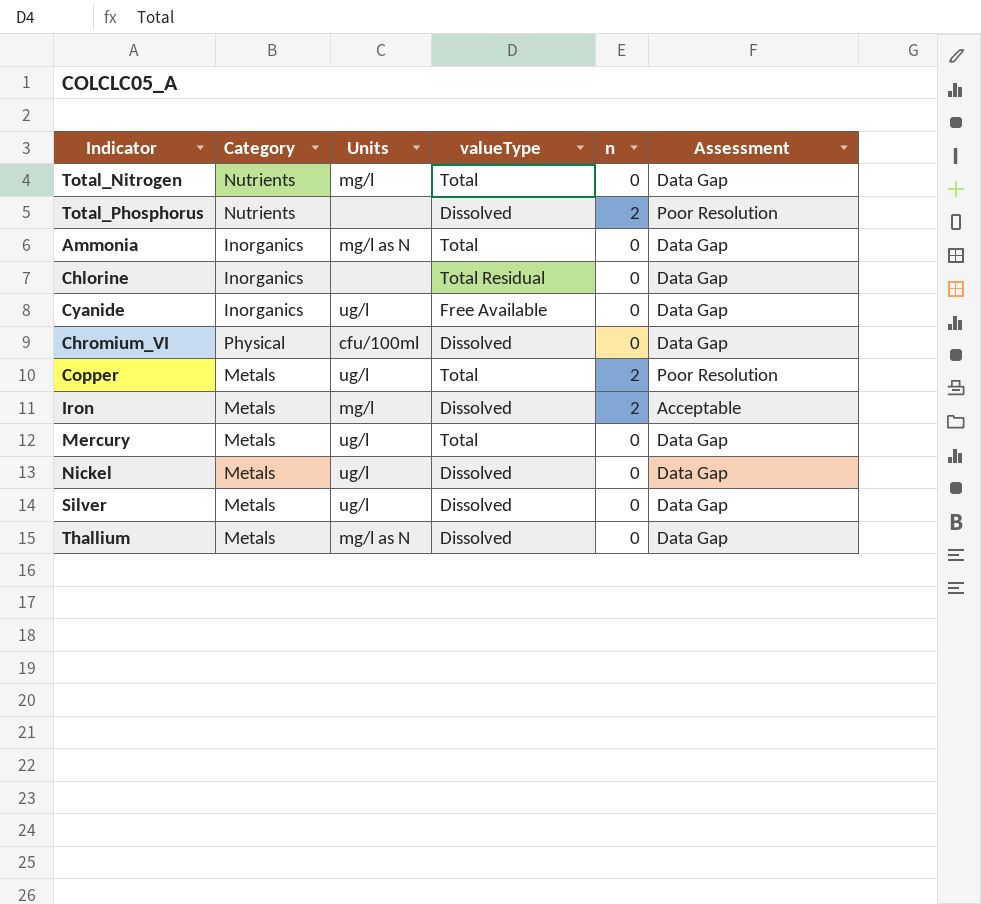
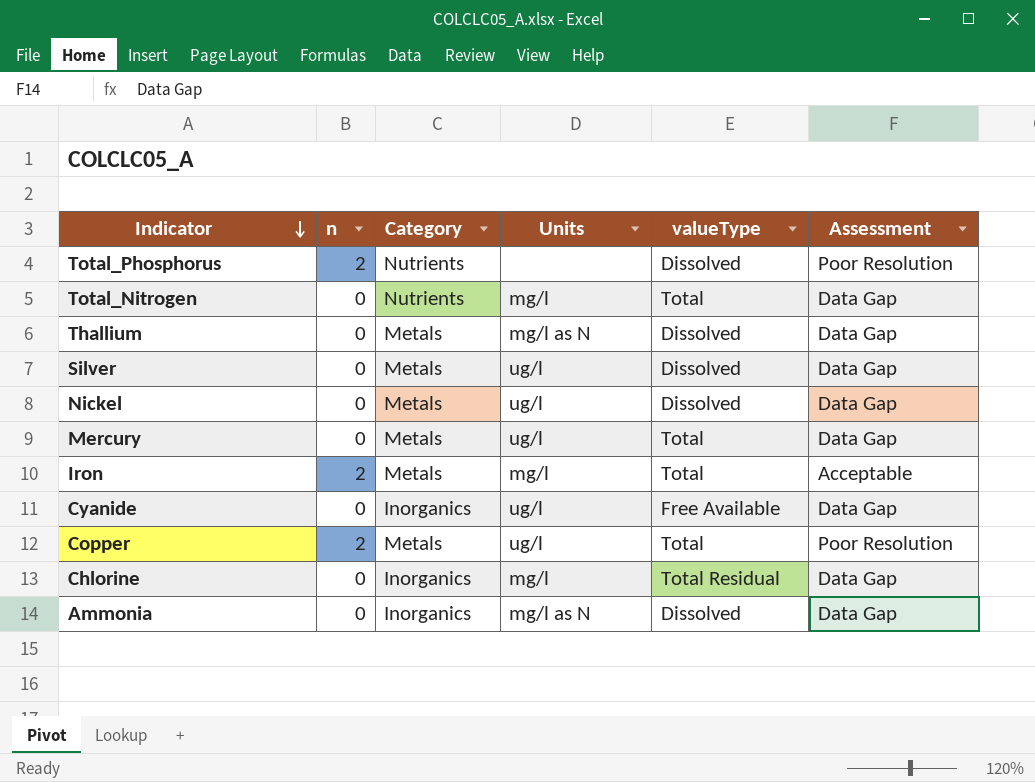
row order: none -> Indicator descending
column n | position: 5 -> 2
row Chromium_VI: Physical | cfu/100ml | Dissolved | 0 | Data Gap -> none
Iron | valueType: Dissolved -> Total
Chlorine | Units: none -> mg/l
Ammonia | valueType: Total -> Dissolved

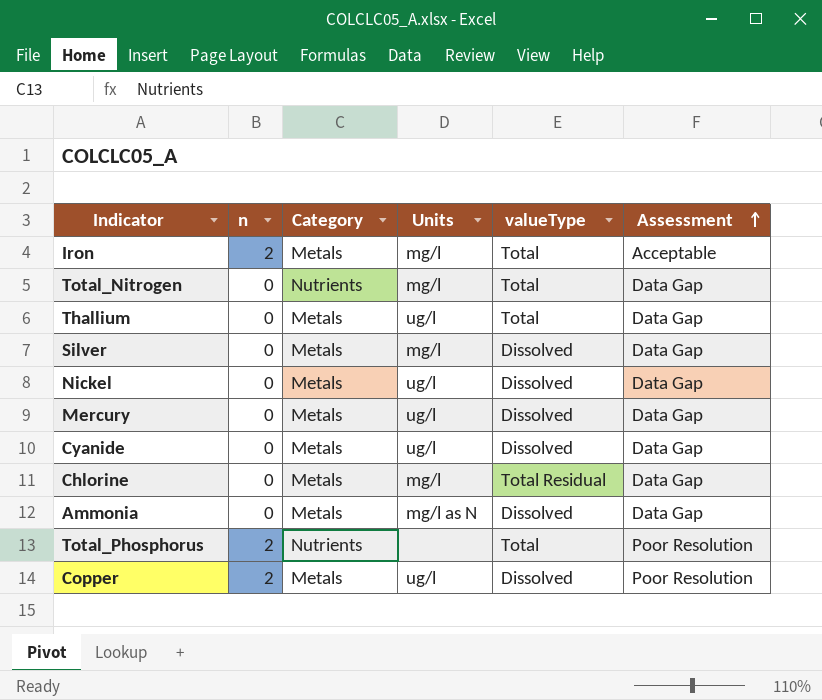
row order: Indicator descending -> Assessment ascending
Thallium | Units: mg/l as N -> ug/l
Thallium | valueType: Dissolved -> Total
Silver | Units: ug/l -> mg/l
Mercury | valueType: Total -> Dissolved
Cyanide | Category: Inorganics -> Metals
Cyanide | valueType: Free Available -> Dissolved
Chlorine | Category: Inorganics -> Metals
Ammonia | Category: Inorganics -> Metals
Total_Phosphorus | valueType: Dissolved -> Total
Copper | valueType: Total -> Dissolved

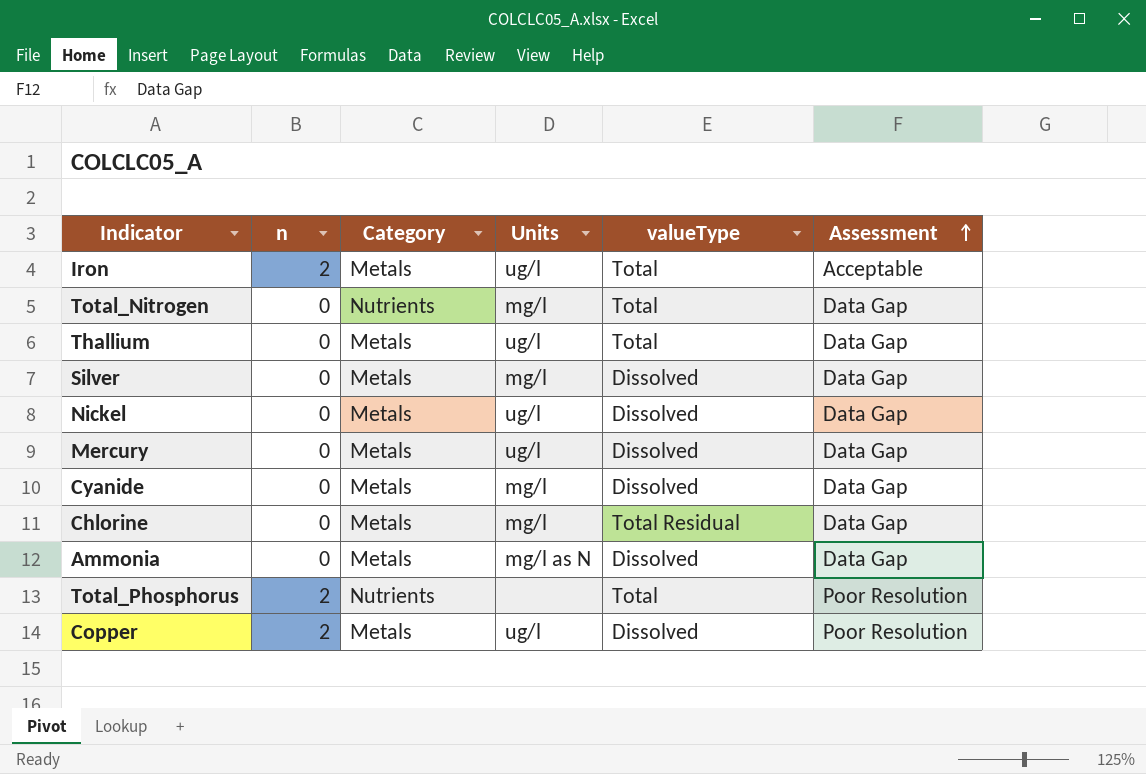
Iron | Units: mg/l -> ug/l
Cyanide | Units: ug/l -> mg/l

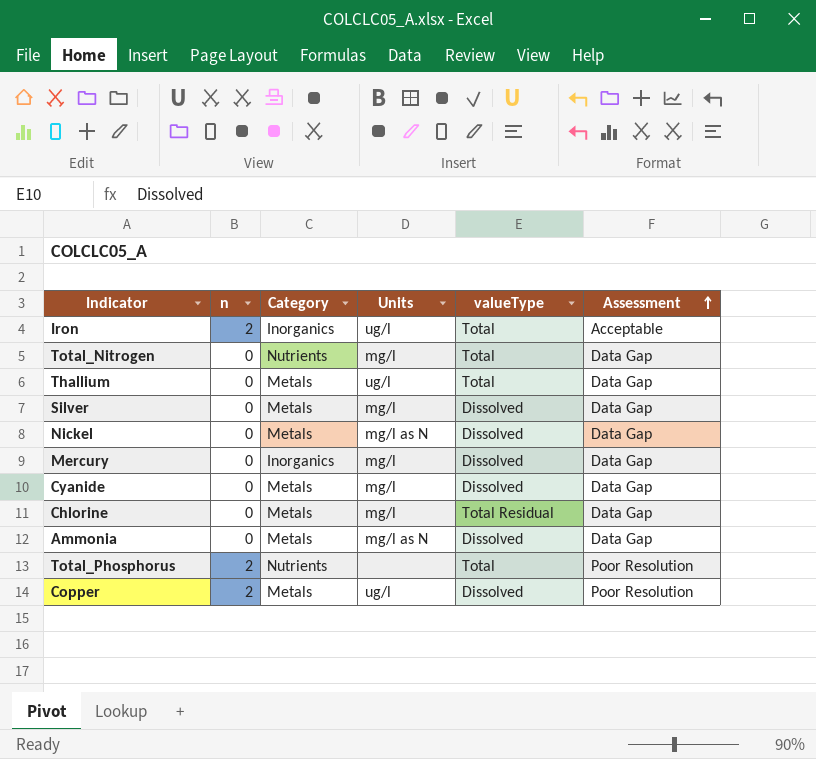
Iron | Category: Metals -> Inorganics
Nickel | Units: ug/l -> mg/l as N
Mercury | Category: Metals -> Inorganics
Mercury | Units: ug/l -> mg/l

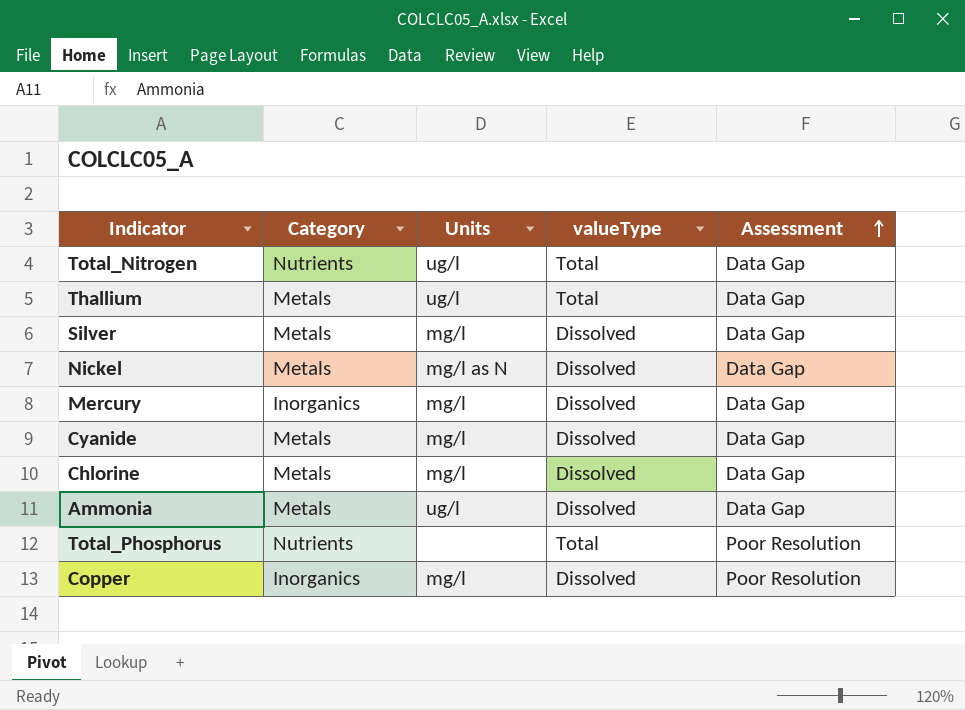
column n | position: 2 -> none
row Iron: 2 | Inorganics | ug/l | Total | Acceptable -> none
Total_Nitrogen | Units: mg/l -> ug/l
Chlorine | valueType: Total Residual -> Dissolved
Ammonia | Units: mg/l as N -> ug/l
Copper | Category: Metals -> Inorganics
Copper | Units: ug/l -> mg/l

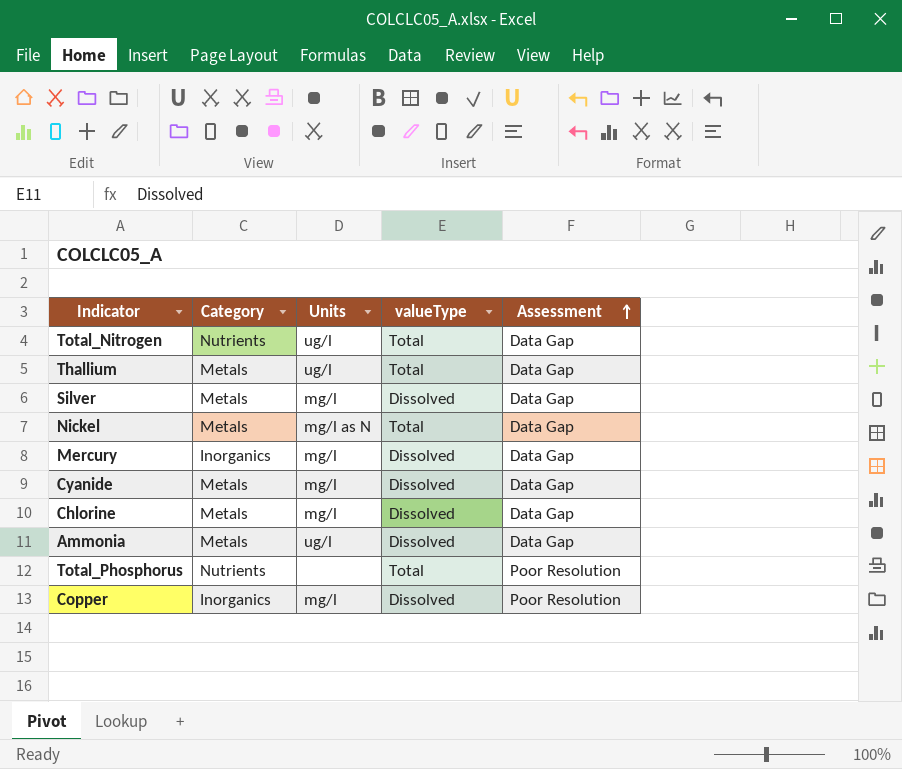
Nickel | valueType: Dissolved -> Total

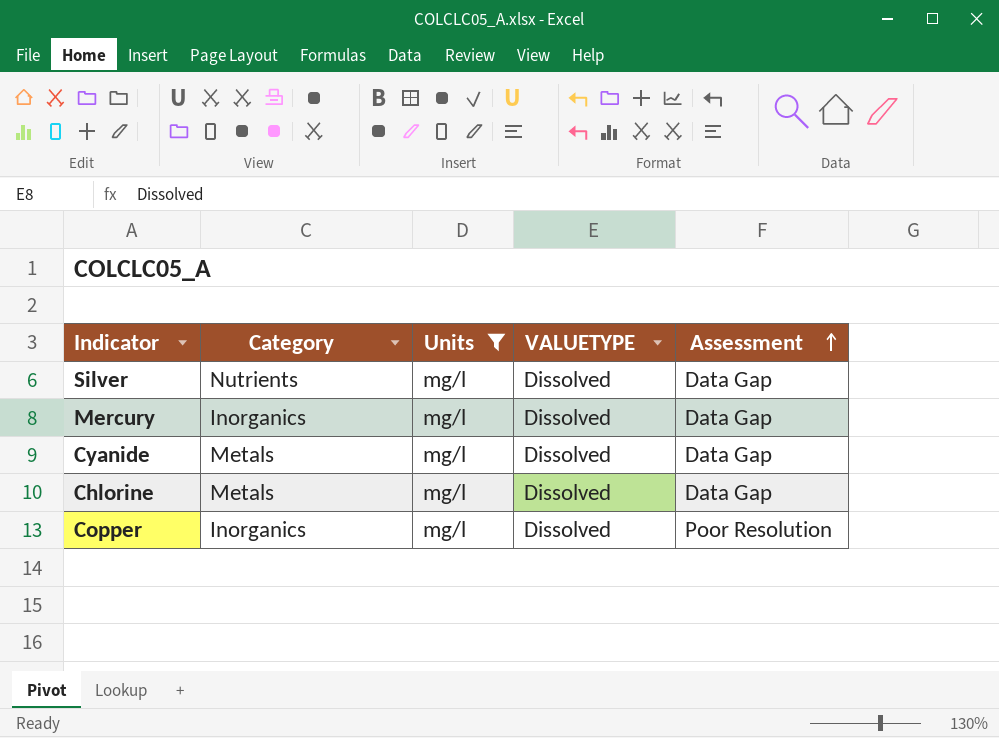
filter: none -> Units = mg/l
column name: valueType -> VALUETYPE
Silver | Category: Metals -> Nutrients

